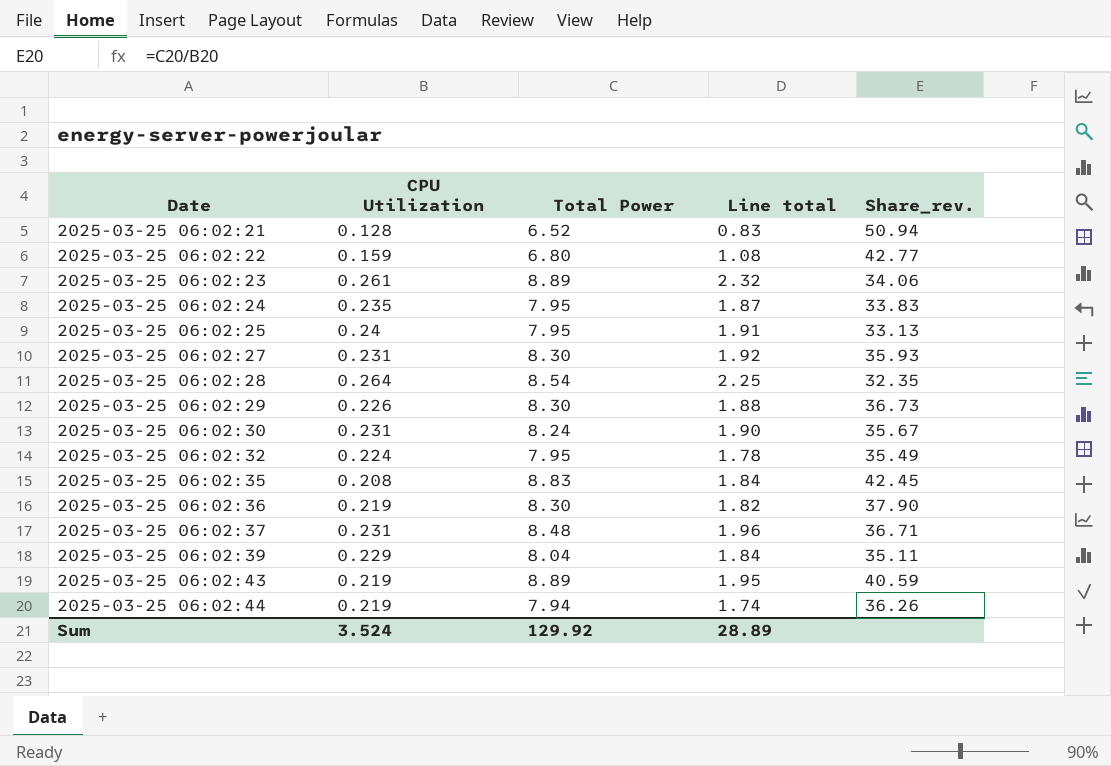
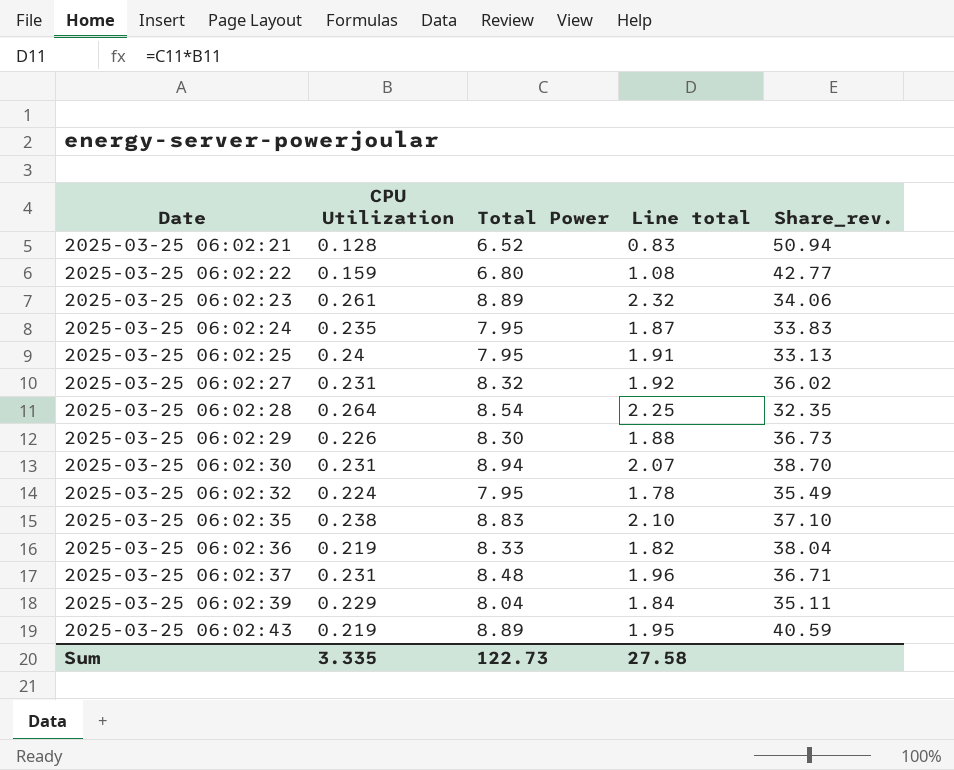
row 2025-03-25 06:02:44: 0.219 | 7.94 | 1.74 | 36.26 -> none
2025-03-25 06:02:27 | Total Power: 8.30 -> 8.32
2025-03-25 06:02:27 | Share_rev.: 35.93 -> 36.02
2025-03-25 06:02:30 | Total Power: 8.24 -> 8.94
2025-03-25 06:02:30 | Line total: 1.90 -> 2.07
2025-03-25 06:02:30 | Share_rev.: 35.67 -> 38.70
2025-03-25 06:02:35 | CPU Utilization: 0.208 -> 0.238
2025-03-25 06:02:35 | Line total: 1.84 -> 2.10
2025-03-25 06:02:35 | Share_rev.: 42.45 -> 37.10
2025-03-25 06:02:36 | Total Power: 8.30 -> 8.33
2025-03-25 06:02:36 | Share_rev.: 37.90 -> 38.04
Sum | CPU Utilization: 3.524 -> 3.335
Sum | Total Power: 129.92 -> 122.73
Sum | Line total: 28.89 -> 27.58

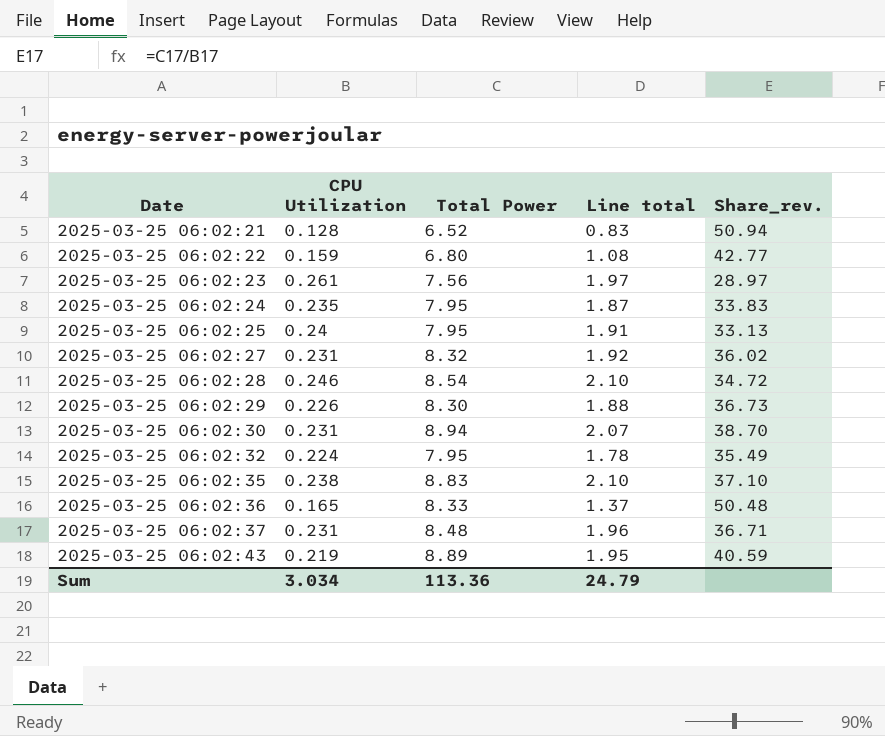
row 2025-03-25 06:02:39: 0.229 | 8.04 | 1.84 | 35.11 -> none
2025-03-25 06:02:23 | Total Power: 8.89 -> 7.56
2025-03-25 06:02:23 | Line total: 2.32 -> 1.97
2025-03-25 06:02:23 | Share_rev.: 34.06 -> 28.97
2025-03-25 06:02:28 | CPU Utilization: 0.264 -> 0.246
2025-03-25 06:02:28 | Line total: 2.25 -> 2.10
2025-03-25 06:02:28 | Share_rev.: 32.35 -> 34.72
2025-03-25 06:02:36 | CPU Utilization: 0.219 -> 0.165
2025-03-25 06:02:36 | Line total: 1.82 -> 1.37
2025-03-25 06:02:36 | Share_rev.: 38.04 -> 50.48
Sum | CPU Utilization: 3.335 -> 3.034
Sum | Total Power: 122.73 -> 113.36
Sum | Line total: 27.58 -> 24.79

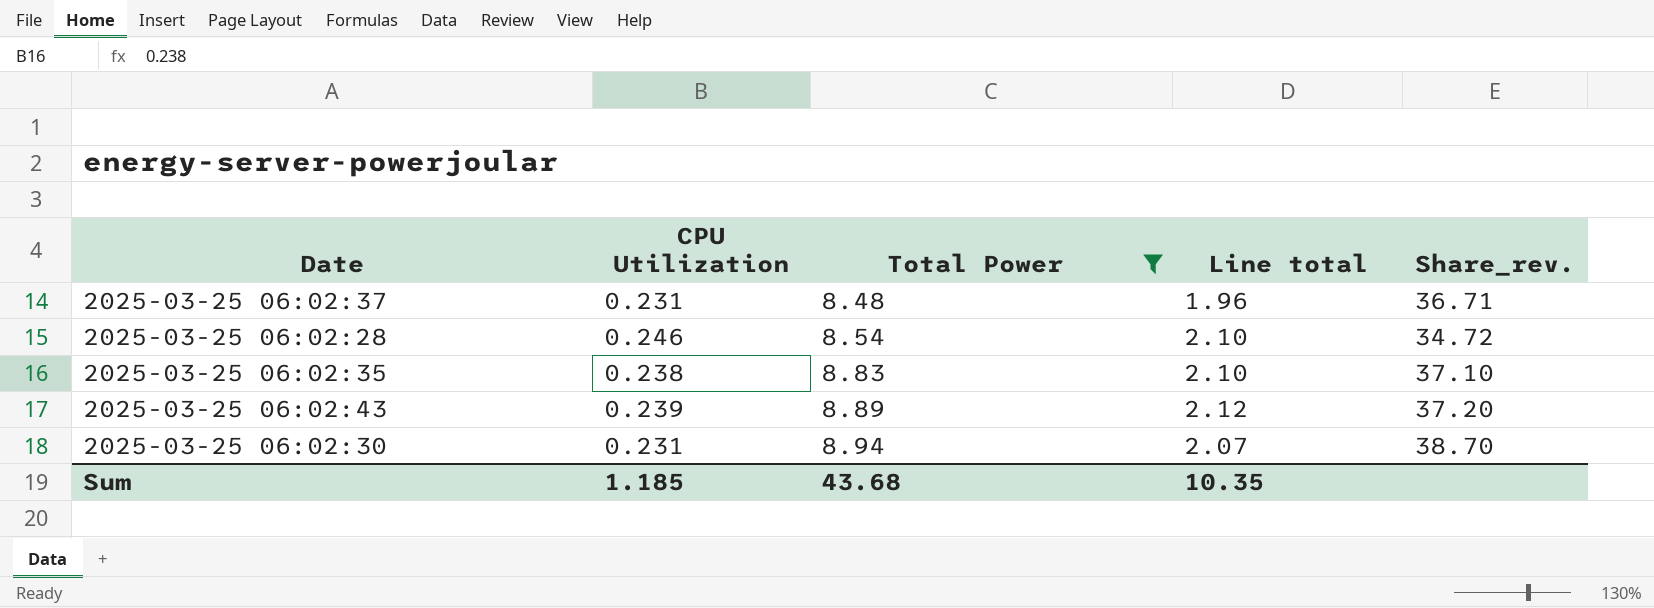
filter: none -> Total Power >= 8.48
row order: Date ascending -> Total Power ascending
2025-03-25 06:02:43 | CPU Utilization: 0.219 -> 0.239
2025-03-25 06:02:43 | Line total: 1.95 -> 2.12
2025-03-25 06:02:43 | Share_rev.: 40.59 -> 37.20
Sum | CPU Utilization: 3.034 -> 1.185
Sum | Total Power: 113.36 -> 43.68
Sum | Line total: 24.79 -> 10.35

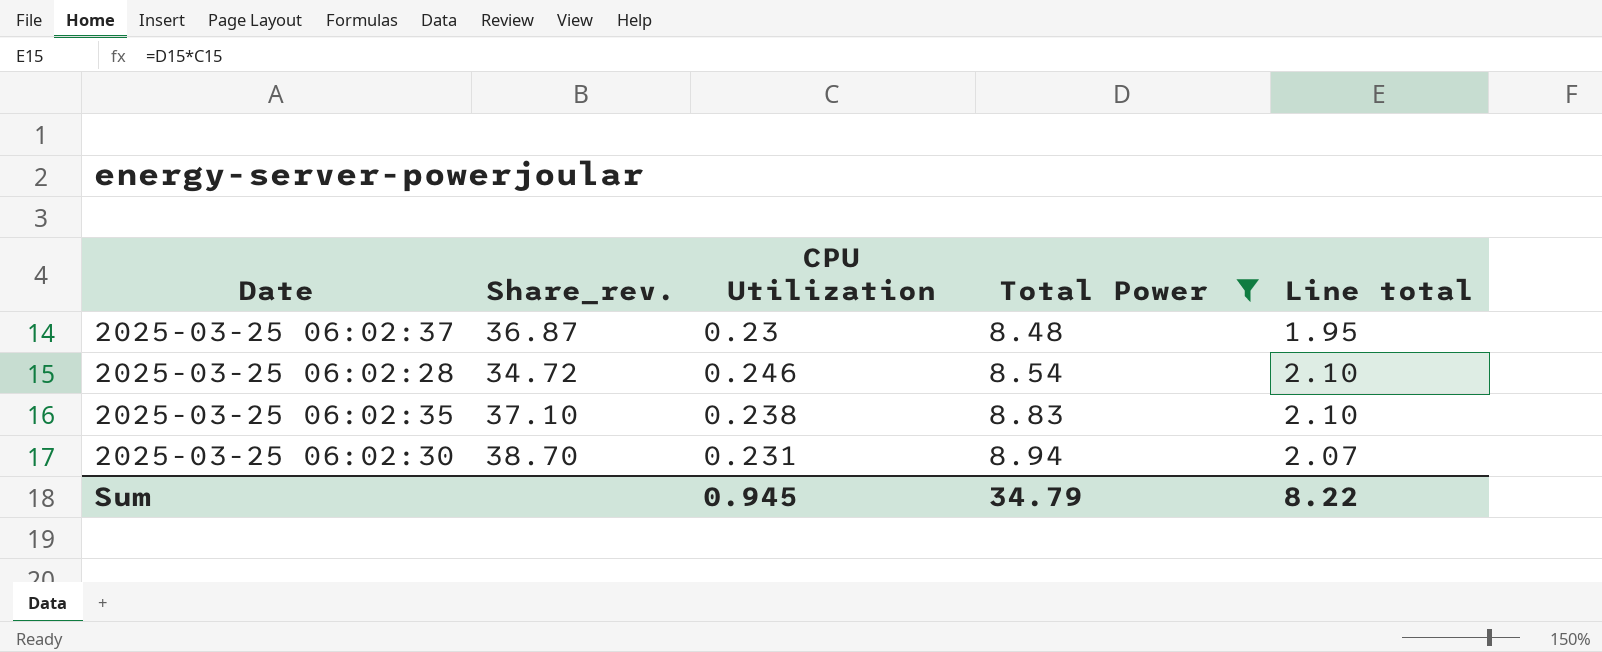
column Share_rev. | position: 5 -> 2
row 2025-03-25 06:02:43: 0.239 | 8.89 | 2.12 | 37.20 -> none
2025-03-25 06:02:37 | Share_rev.: 36.71 -> 36.87
2025-03-25 06:02:37 | CPU Utilization: 0.231 -> 0.23
2025-03-25 06:02:37 | Line total: 1.96 -> 1.95
Sum | CPU Utilization: 1.185 -> 0.945
Sum | Total Power: 43.68 -> 34.79
Sum | Line total: 10.35 -> 8.22

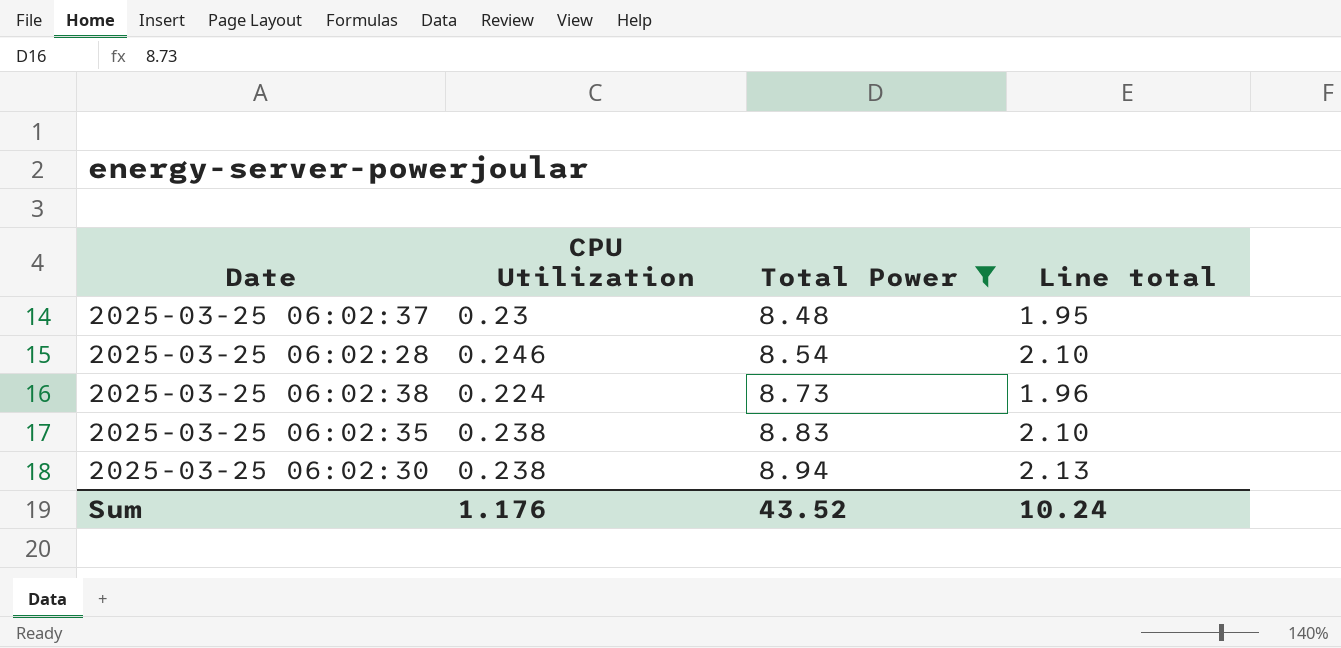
column Share_rev. | formula: [Total Power] / [CPU Utilization] -> none
row 2025-03-25 06:02:38: none -> 0.224 | 8.73 | 1.96
2025-03-25 06:02:30 | CPU Utilization: 0.231 -> 0.238
2025-03-25 06:02:30 | Line total: 2.07 -> 2.13
Sum | CPU Utilization: 0.945 -> 1.176
Sum | Total Power: 34.79 -> 43.52
Sum | Line total: 8.22 -> 10.24

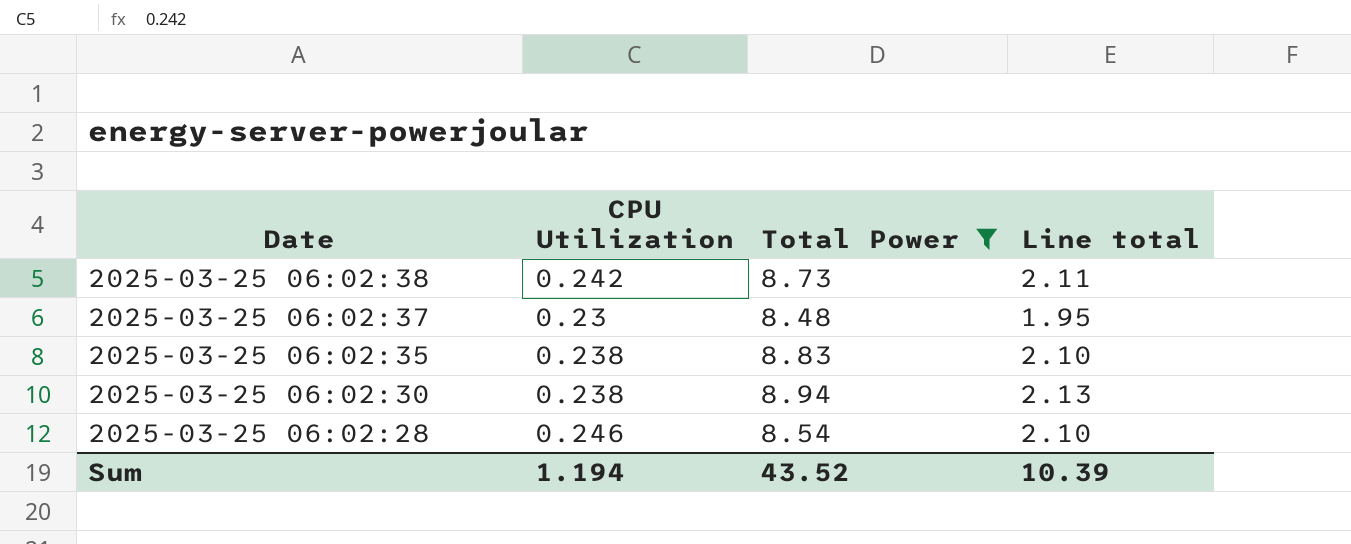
row order: Total Power ascending -> Date descending
2025-03-25 06:02:38 | CPU Utilization: 0.224 -> 0.242
2025-03-25 06:02:38 | Line total: 1.96 -> 2.11
Sum | CPU Utilization: 1.176 -> 1.194
Sum | Line total: 10.24 -> 10.39

